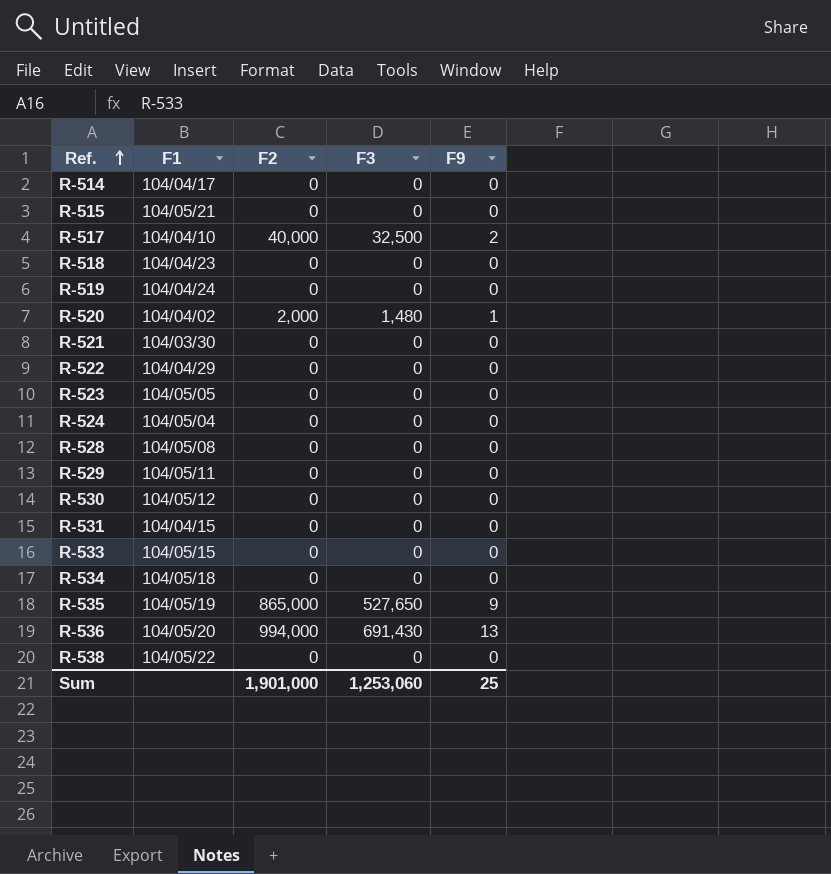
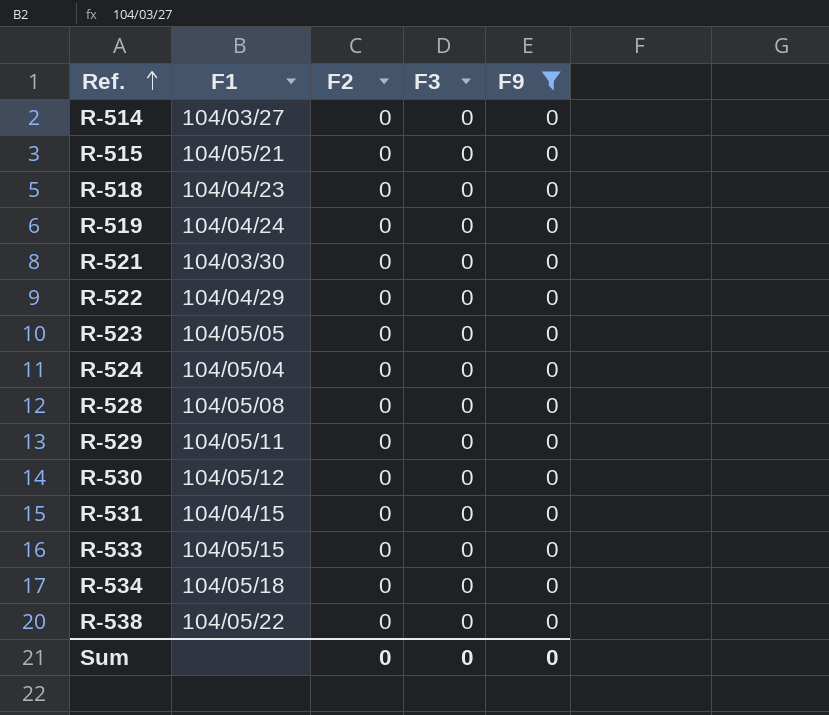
filter: none -> F9 = 0
R-514 | F1: 104/04/17 -> 104/03/27
Sum | F2: 1,901,000 -> 0
Sum | F3: 1,253,060 -> 0
Sum | F9: 25 -> 0

